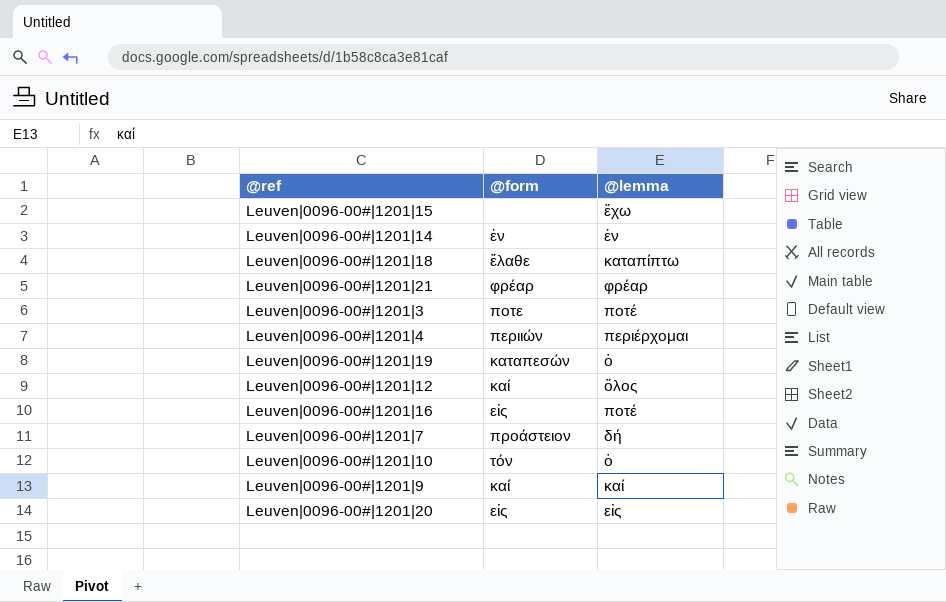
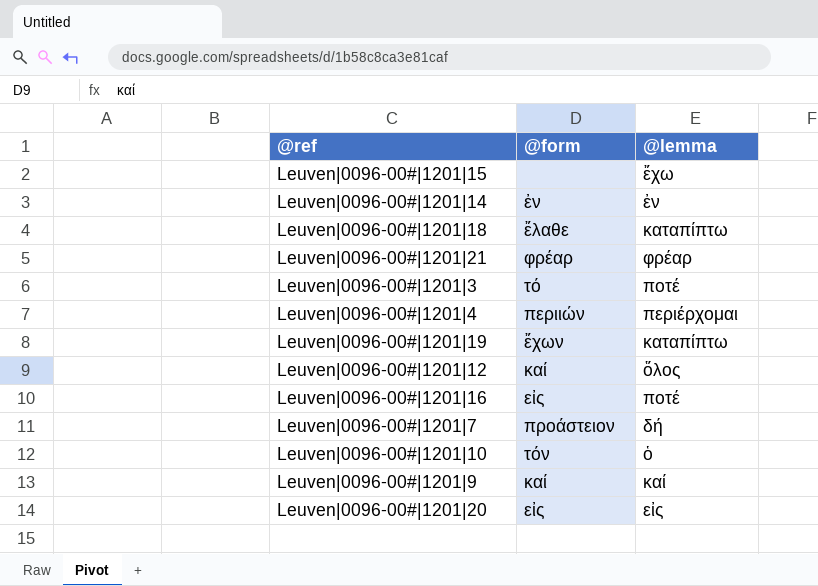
Leuven|0096-00#|1201|3 | @form: ποτε -> τό
Leuven|0096-00#|1201|19 | @form: καταπεσών -> ἔχων
Leuven|0096-00#|1201|19 | @lemma: ὁ -> καταπίπτω

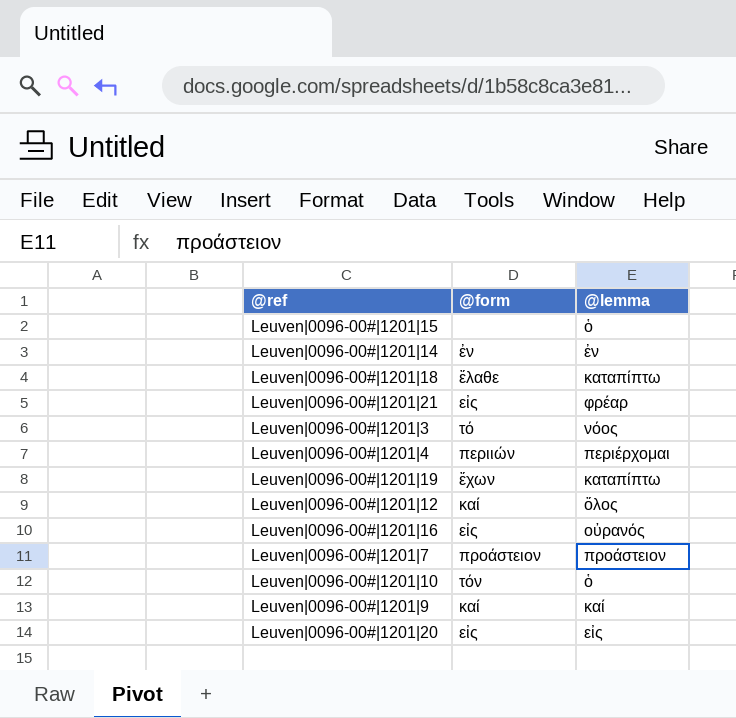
Leuven|0096-00#|1201|15 | @lemma: ἔχω -> ὁ
Leuven|0096-00#|1201|21 | @form: φρέαρ -> εἰς
Leuven|0096-00#|1201|3 | @lemma: ποτέ -> νόος
Leuven|0096-00#|1201|16 | @lemma: ποτέ -> οὐρανός
Leuven|0096-00#|1201|7 | @lemma: δή -> προάστειον

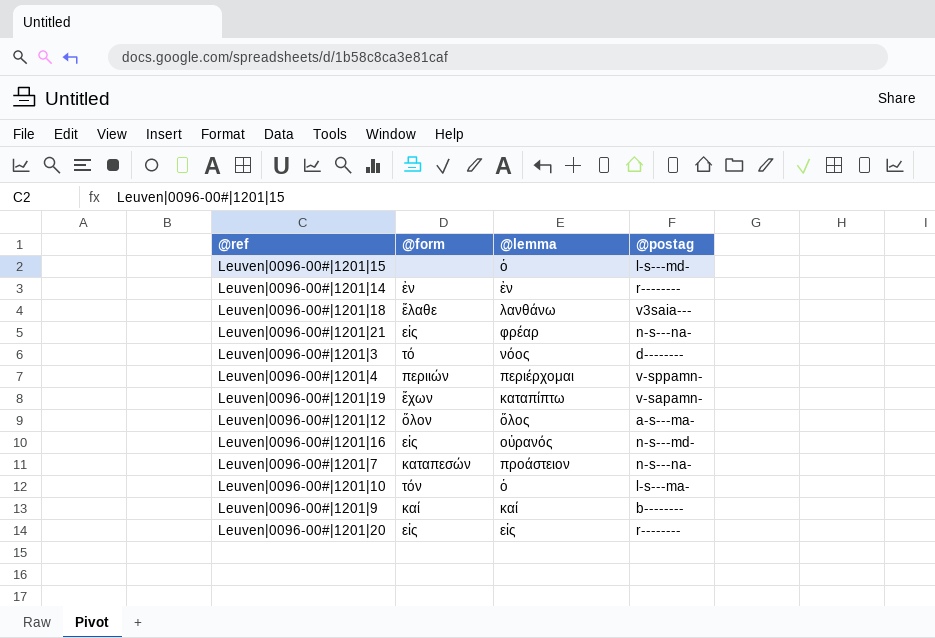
column @postag | position: none -> 4
Leuven|0096-00#|1201|18 | @lemma: καταπίπτω -> λανθάνω
Leuven|0096-00#|1201|12 | @form: καί -> ὅλον
Leuven|0096-00#|1201|7 | @form: προάστειον -> καταπεσών

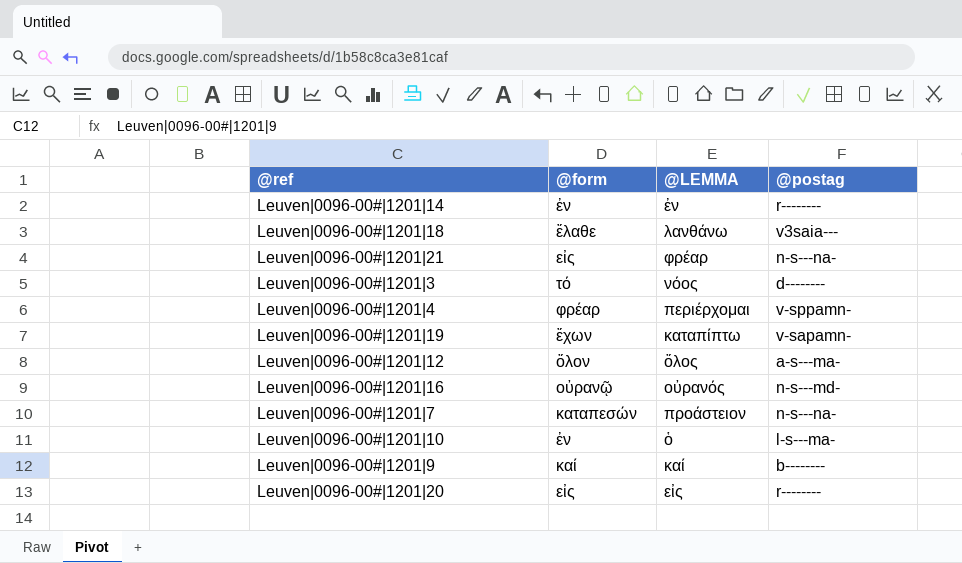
column name: @lemma -> @LEMMA
row Leuven|0096-00#|1201|15: none | ὁ | l-s---md- -> none
Leuven|0096-00#|1201|4 | @form: περιιών -> φρέαρ
Leuven|0096-00#|1201|16 | @form: εἰς -> οὐρανῷ
Leuven|0096-00#|1201|10 | @form: τόν -> ἐν

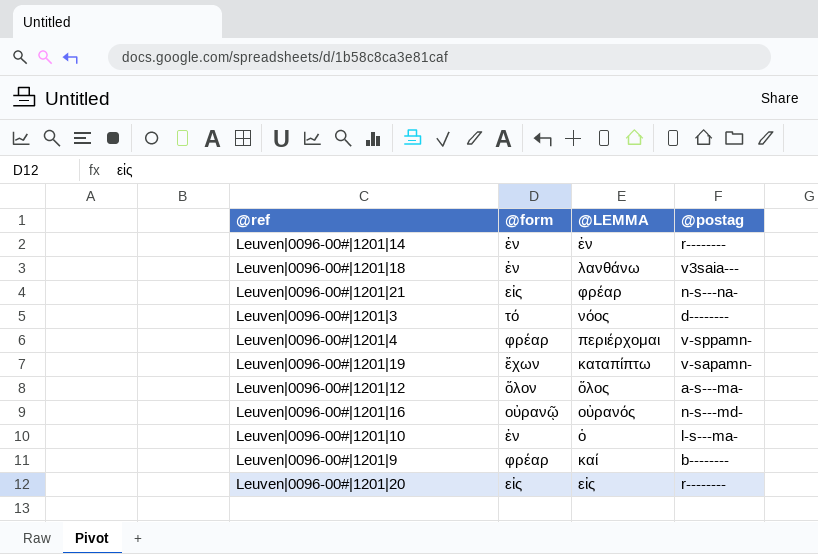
row Leuven|0096-00#|1201|7: καταπεσών | προάστειον | n-s---na- -> none
Leuven|0096-00#|1201|18 | @form: ἔλαθε -> ἐν
Leuven|0096-00#|1201|9 | @form: καί -> φρέαρ

